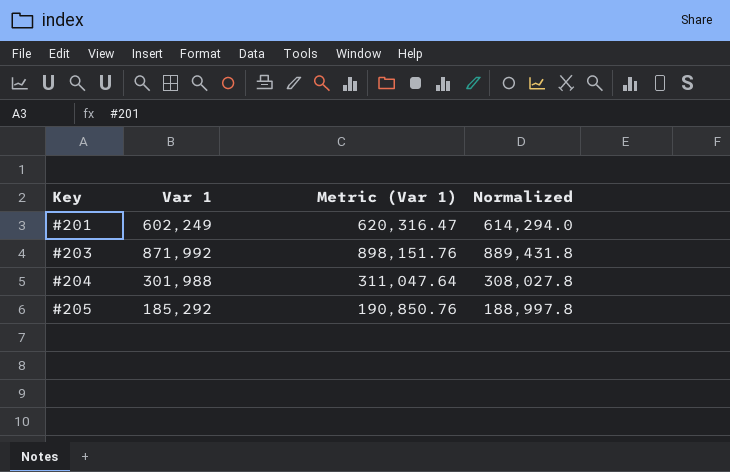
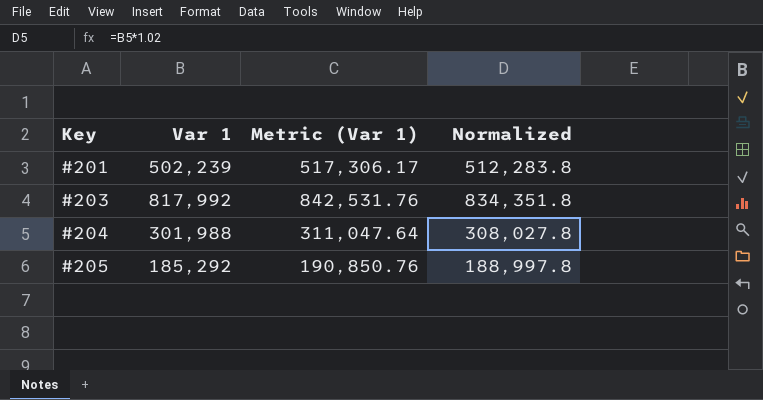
#201 | Var 1: 602,249 -> 502,239
#201 | Metric (Var 1): 620,316.47 -> 517,306.17
#201 | Normalized: 614,294.0 -> 512,283.8
#203 | Var 1: 871,992 -> 817,992
#203 | Metric (Var 1): 898,151.76 -> 842,531.76
#203 | Normalized: 889,431.8 -> 834,351.8

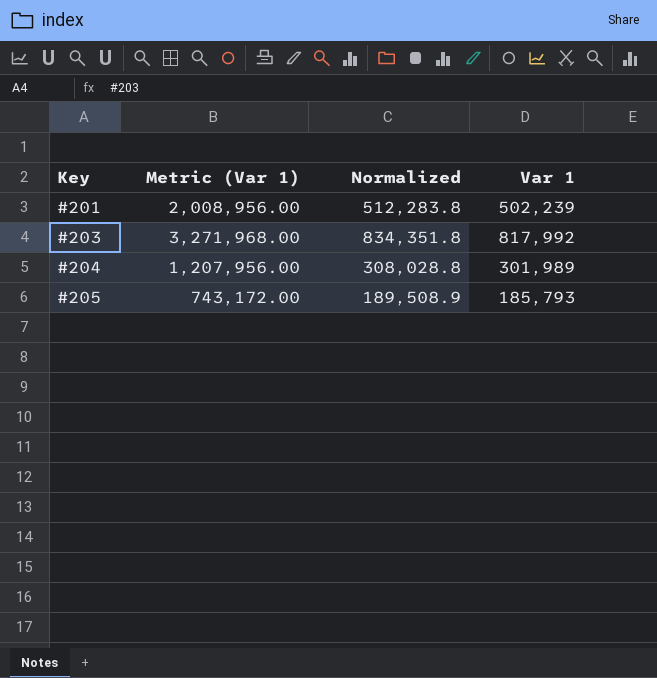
column Metric (Var 1) | formula: [Var 1] * 1.03 -> [Var 1] * 4
column Var 1 | position: 2 -> 4
#204 | Normalized: 308,027.8 -> 308,028.8
#204 | Var 1: 301,988 -> 301,989
#205 | Normalized: 188,997.8 -> 189,508.9
#205 | Var 1: 185,292 -> 185,793

